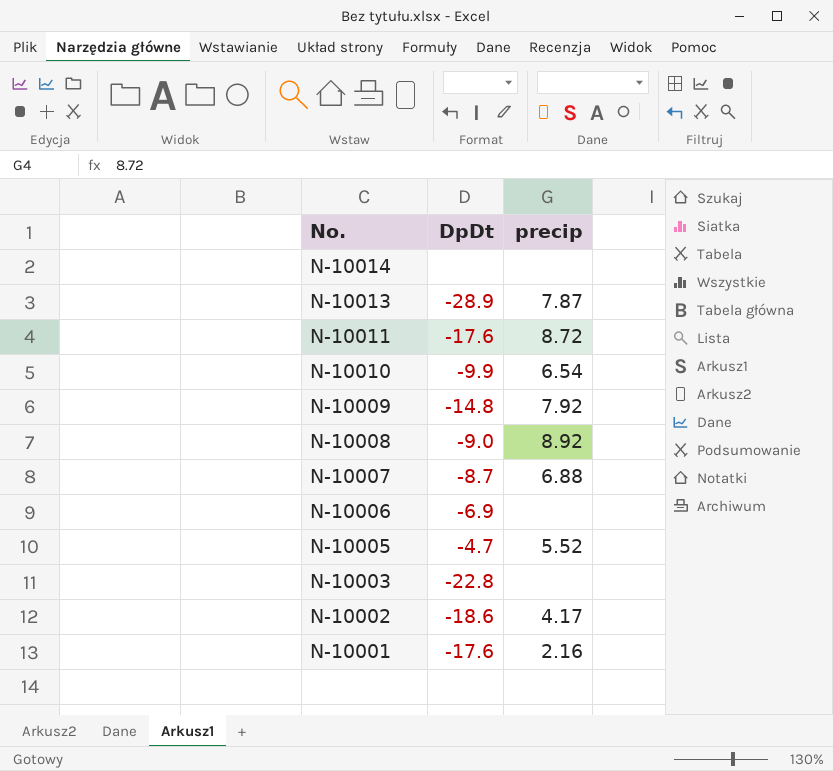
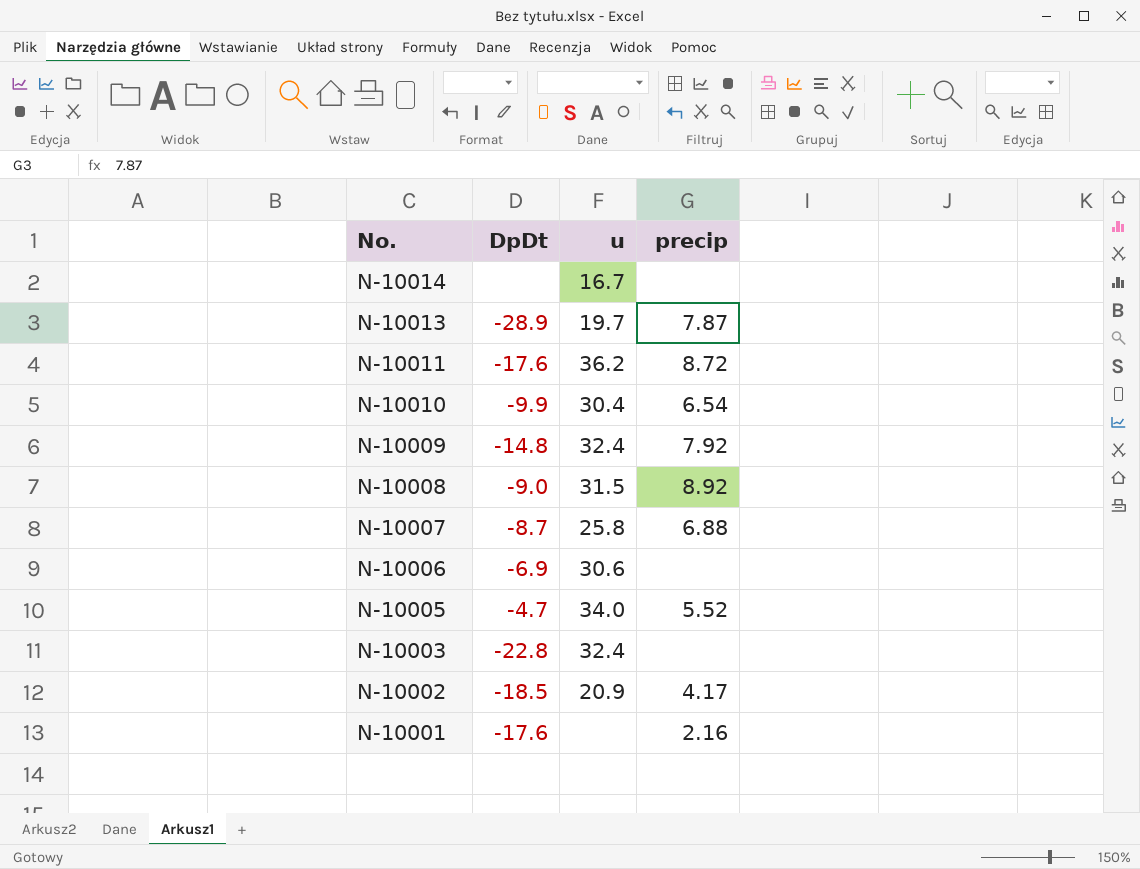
column u | position: none -> 3
N-10002 | DpDt: -18.6 -> -18.5

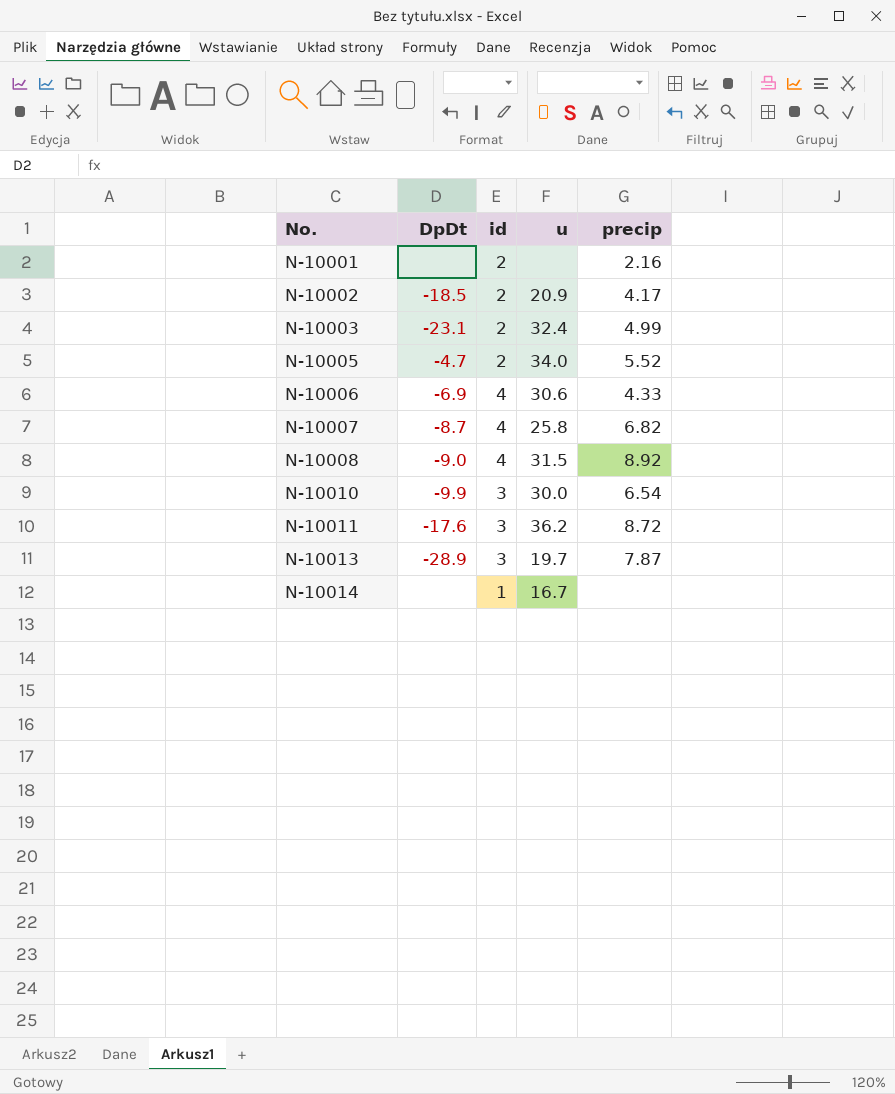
row order: No. descending -> No. ascending
column id | position: none -> 3
row N-10009: -14.8 | 32.4 | 7.92 -> none
N-10001 | DpDt: -17.6 -> none
N-10003 | DpDt: -22.8 -> -23.1
N-10003 | precip: none -> 4.99
N-10006 | precip: none -> 4.33
N-10007 | precip: 6.88 -> 6.82
N-10010 | u: 30.4 -> 30.0

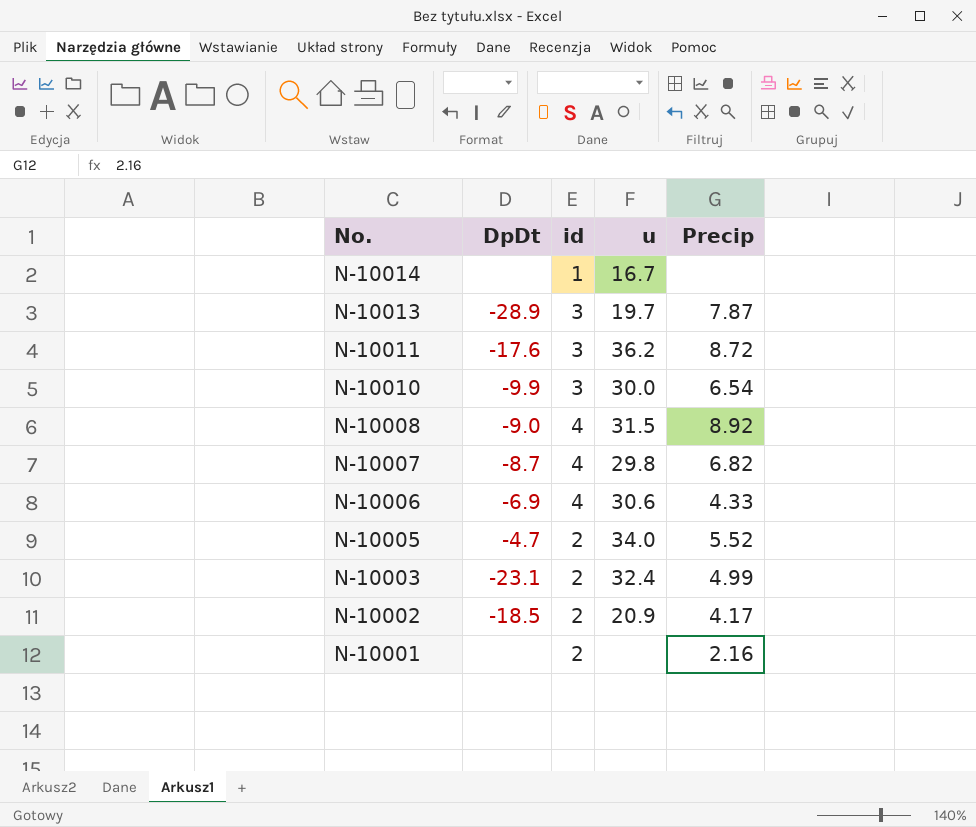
row order: No. ascending -> No. descending
column name: precip -> Precip
N-10007 | u: 25.8 -> 29.8

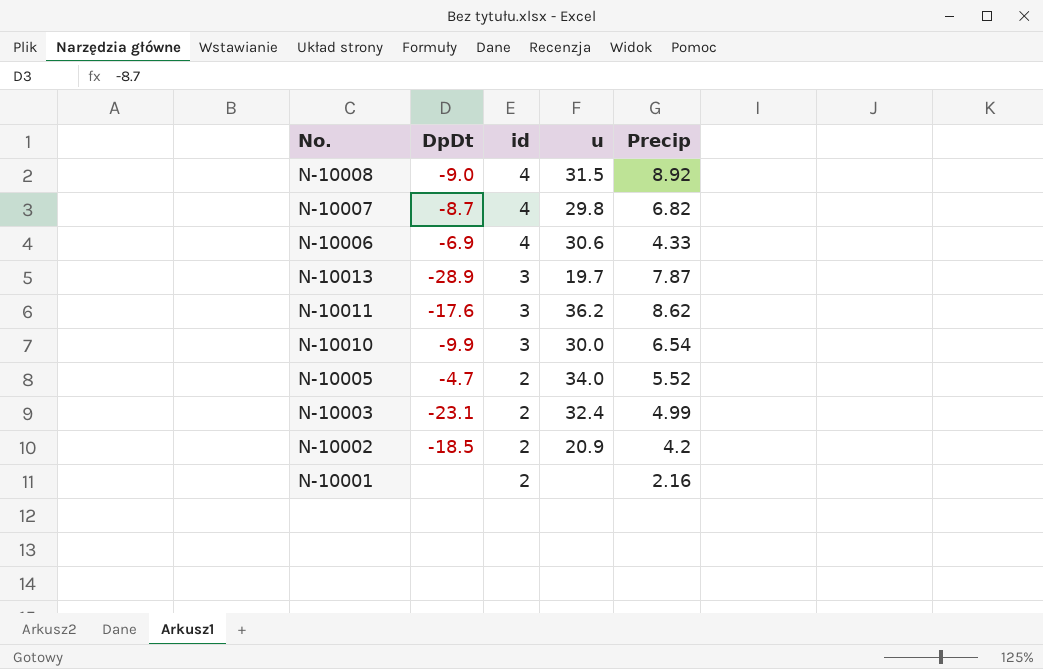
row order: No. descending -> id descending
row N-10014: none | 1 | 16.7 | none -> none
N-10011 | Precip: 8.72 -> 8.62
N-10002 | Precip: 4.17 -> 4.2

